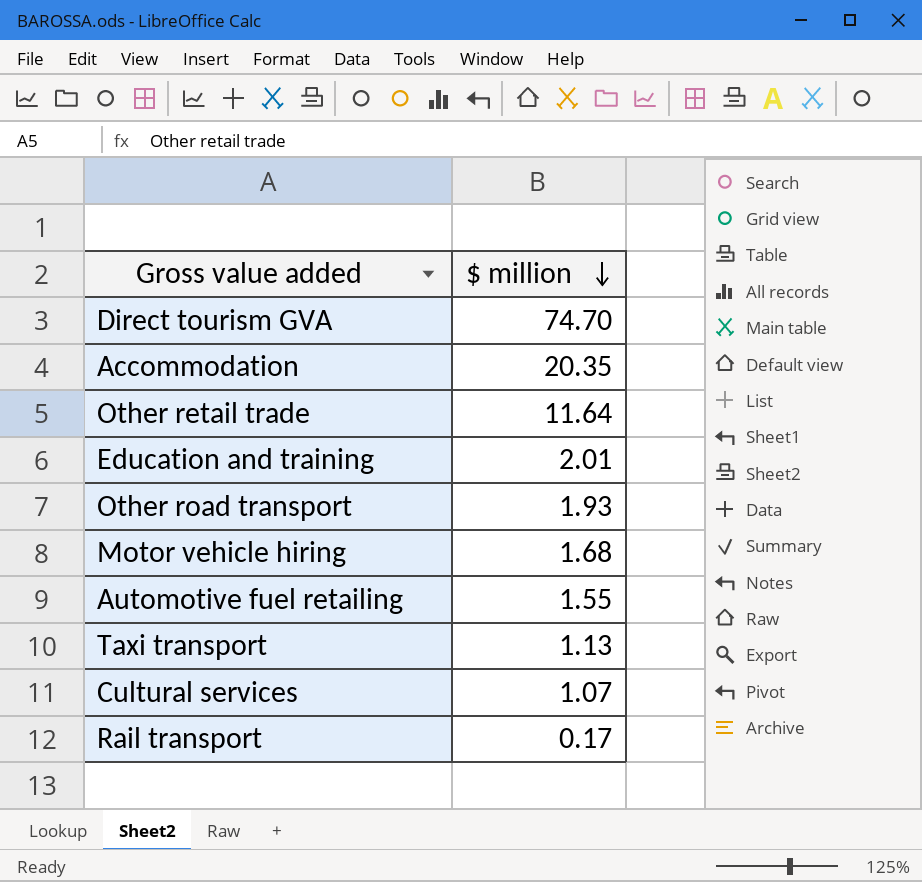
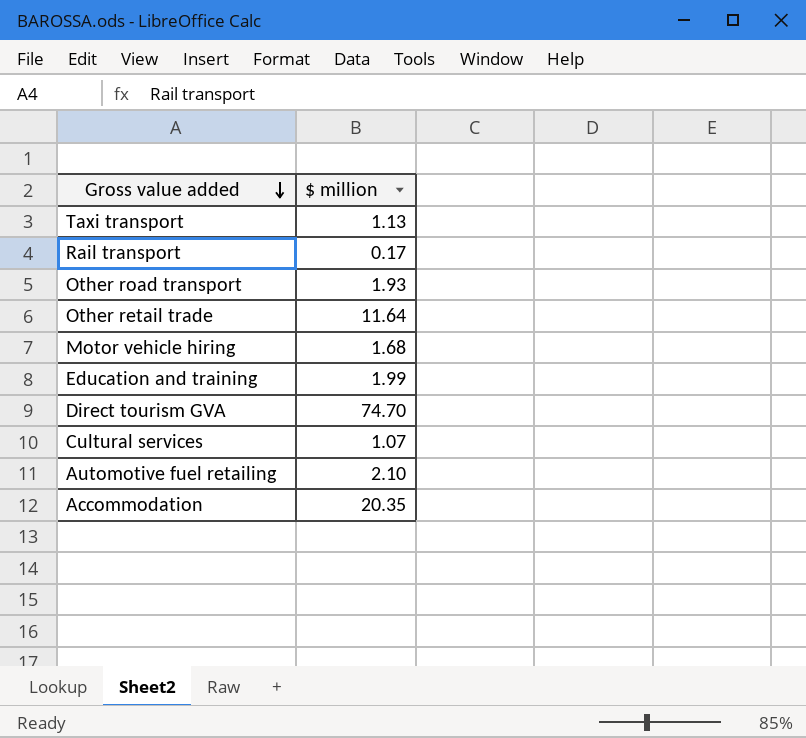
row order: $ million descending -> Gross value added descending
Education and training | $ million: 2.01 -> 1.99
Automotive fuel retailing | $ million: 1.55 -> 2.10

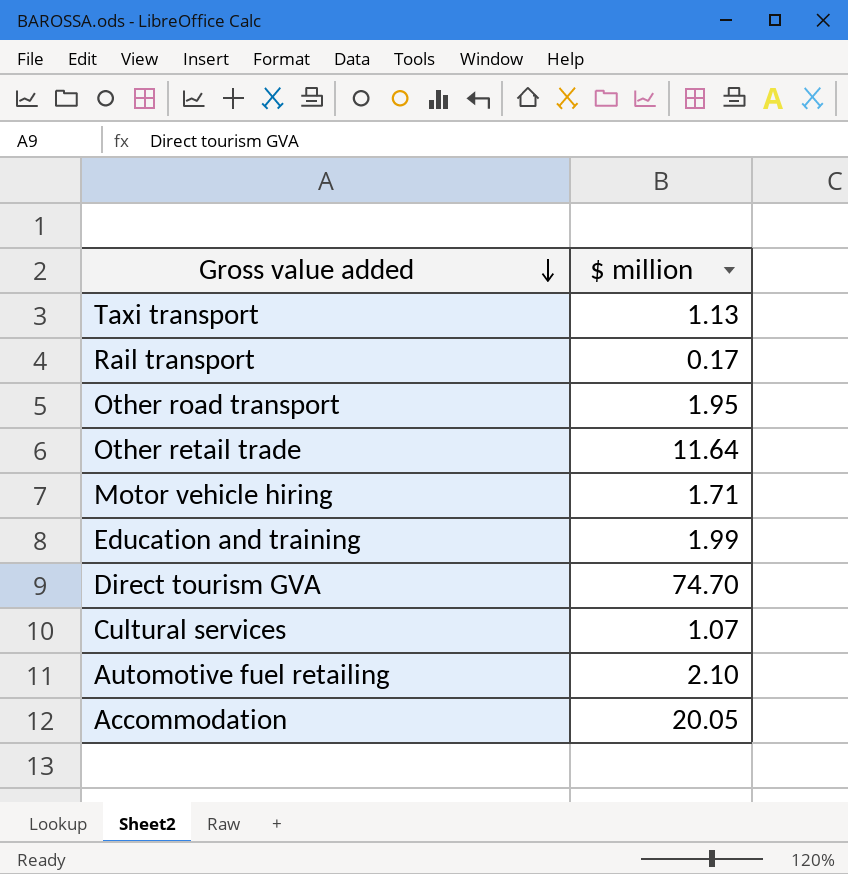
Other road transport | $ million: 1.93 -> 1.95
Motor vehicle hiring | $ million: 1.68 -> 1.71
Accommodation | $ million: 20.35 -> 20.05

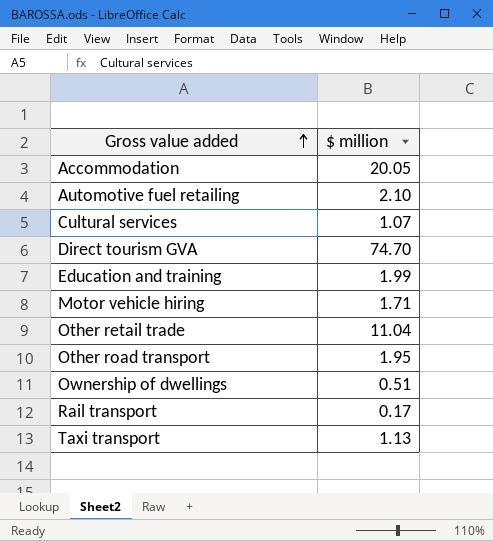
row order: Gross value added descending -> Gross value added ascending
Other retail trade | $ million: 11.64 -> 11.04
row Ownership of dwellings: none -> 0.51

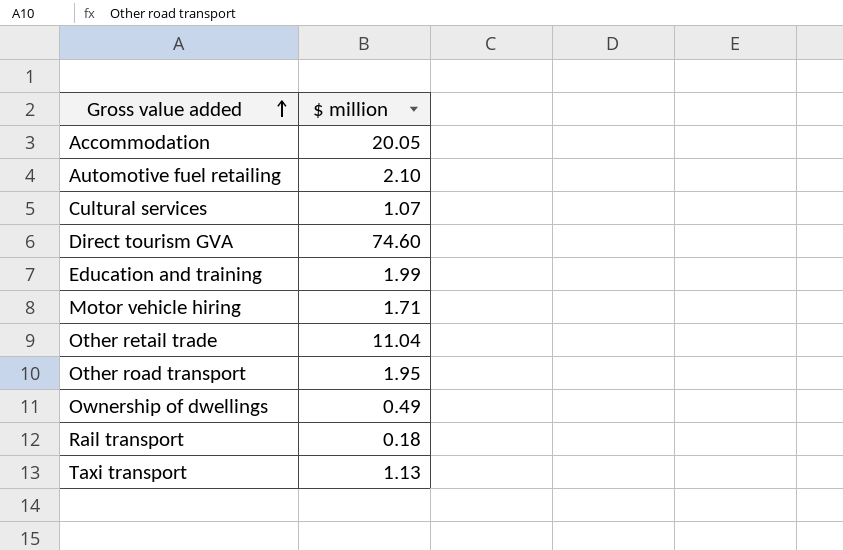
Direct tourism GVA | $ million: 74.70 -> 74.60
Ownership of dwellings | $ million: 0.51 -> 0.49
Rail transport | $ million: 0.17 -> 0.18

